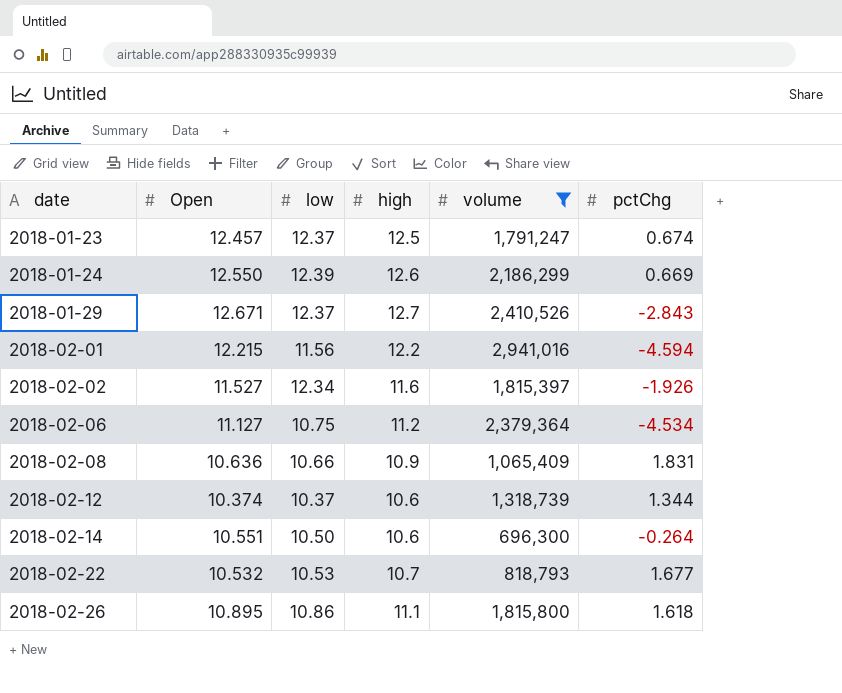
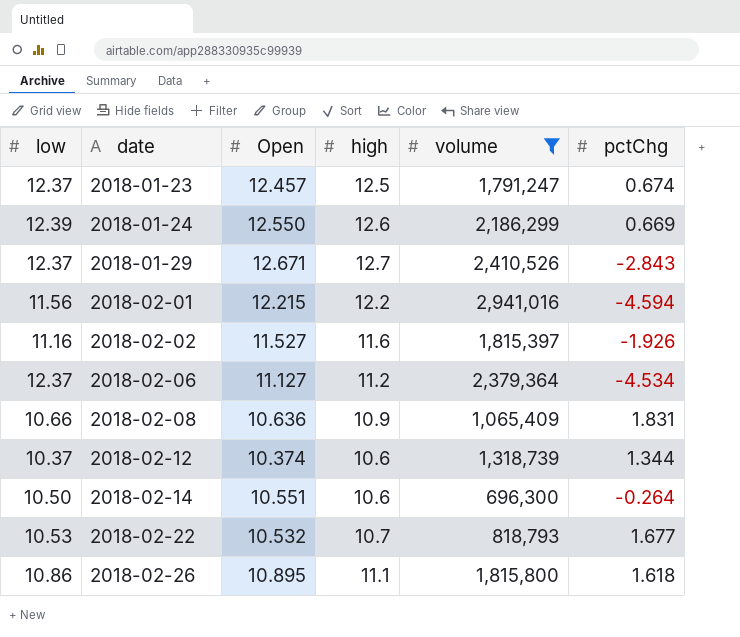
column low | position: 3 -> 1
2018-02-02 | low: 12.34 -> 11.16
2018-02-06 | low: 10.75 -> 12.37

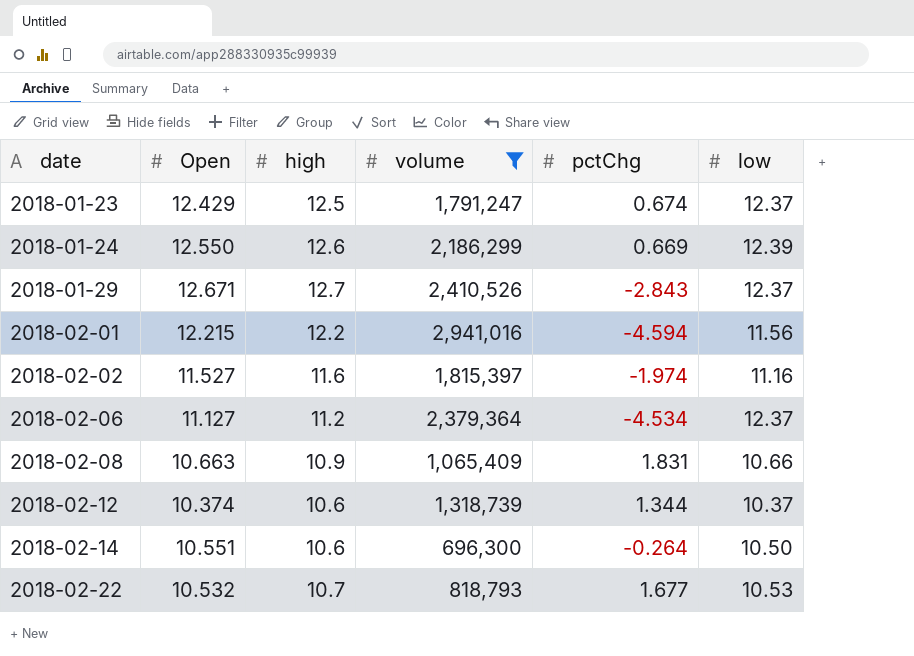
column low | position: 1 -> 6
row 2018-02-26: 10.86 | 10.895 | 11.1 | 1,815,800 | 1.618 -> none
2018-01-23 | Open: 12.457 -> 12.429
2018-02-02 | pctChg: -1.926 -> -1.974
2018-02-08 | Open: 10.636 -> 10.663

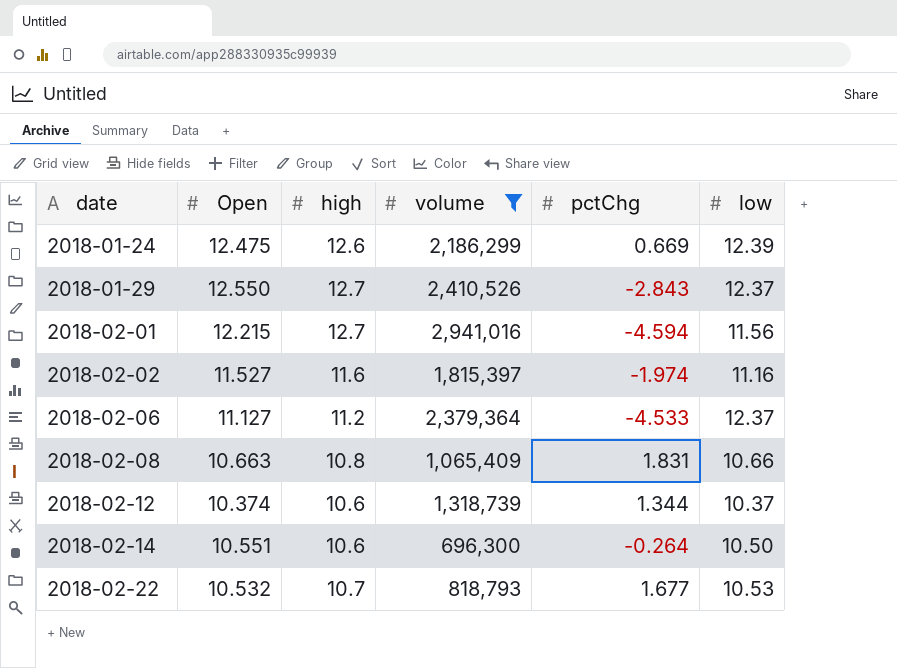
row 2018-01-23: 12.429 | 12.5 | 1,791,247 | 0.674 | 12.37 -> none
2018-01-24 | Open: 12.550 -> 12.475
2018-01-29 | Open: 12.671 -> 12.550
2018-02-01 | high: 12.2 -> 12.7
2018-02-06 | pctChg: -4.534 -> -4.533
2018-02-08 | high: 10.9 -> 10.8

